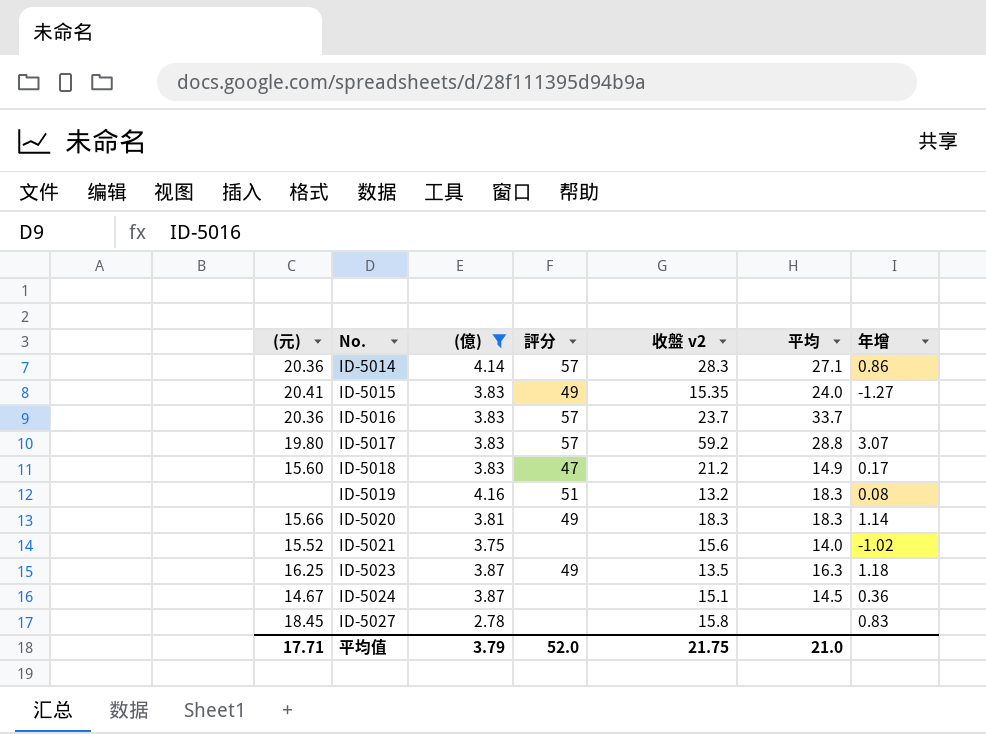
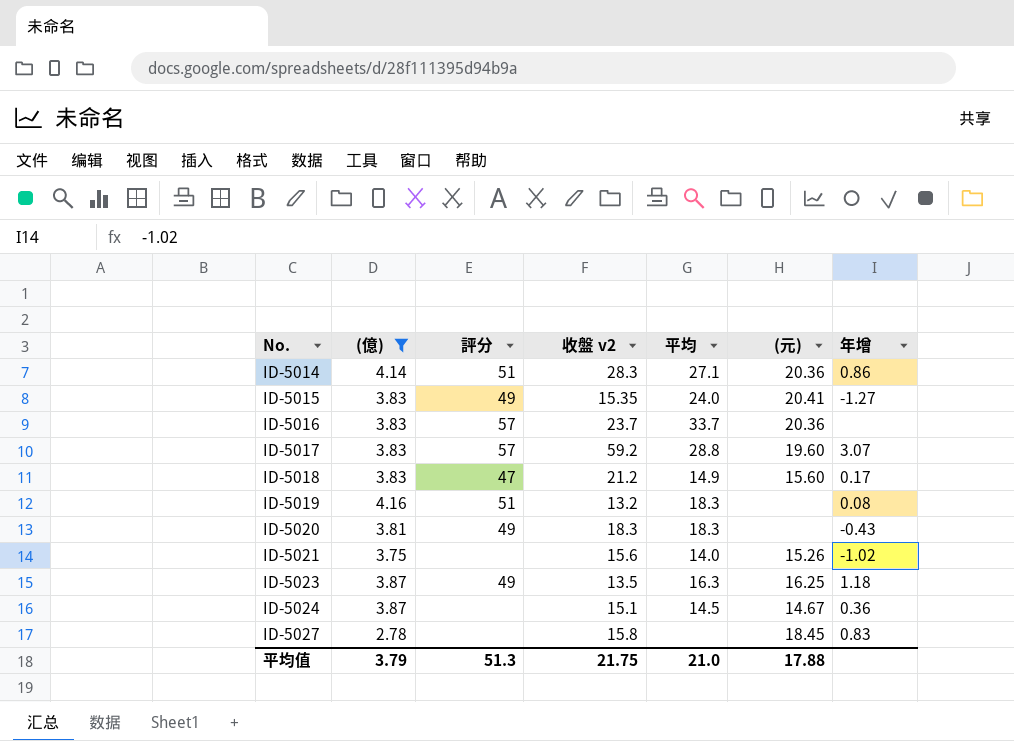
column (元) | position: 1 -> 6
ID-5014 | 評分: 57 -> 51
ID-5017 | (元): 19.80 -> 19.60
ID-5020 | (元): 15.66 -> none
ID-5020 | 年增: 1.14 -> -0.43
ID-5021 | (元): 15.52 -> 15.26
平均值 | 評分: 52.0 -> 51.3
平均值 | (元): 17.71 -> 17.88

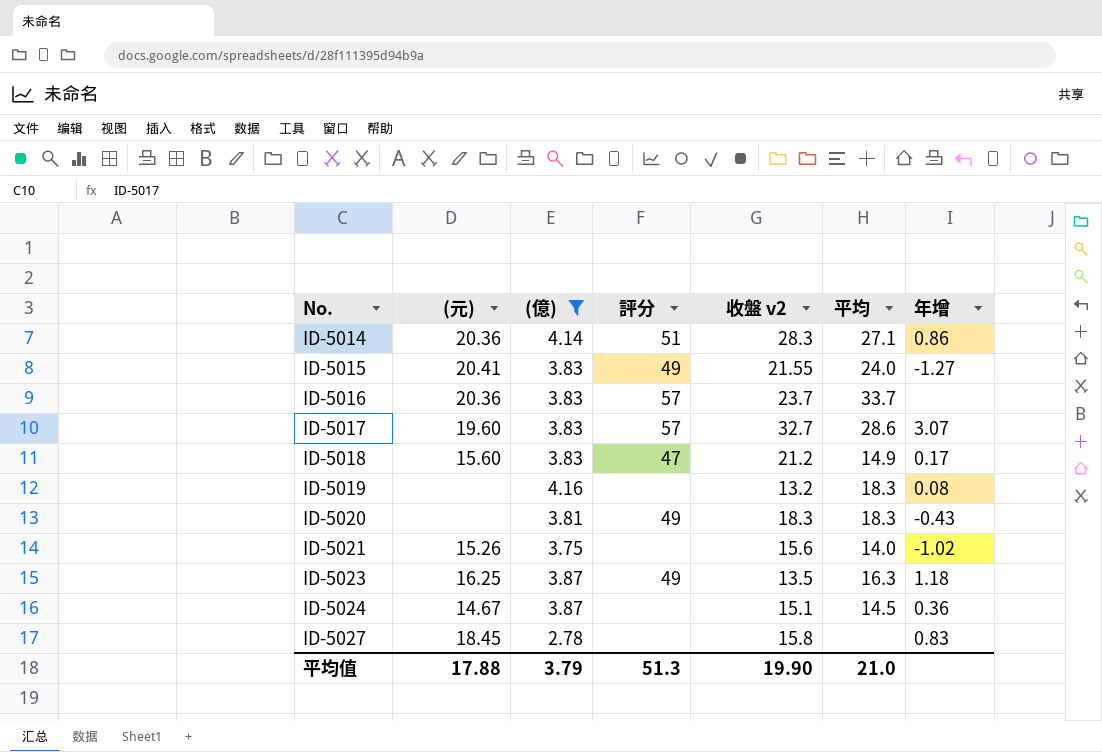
column (元) | position: 6 -> 2
ID-5015 | 收盤 v2: 15.35 -> 21.55
ID-5017 | 收盤 v2: 59.2 -> 32.7
ID-5017 | 平均: 28.8 -> 28.6
ID-5019 | 評分: 51 -> none
平均值 | 收盤 v2: 21.75 -> 19.90

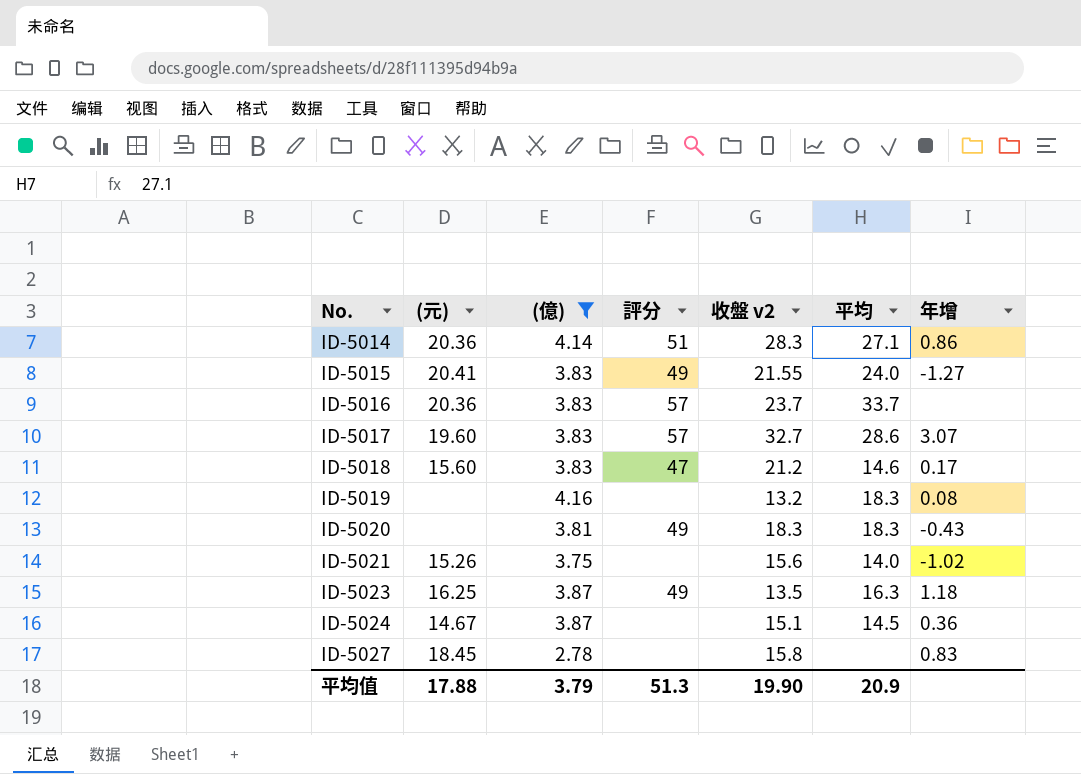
ID-5018 | 平均: 14.9 -> 14.6
平均值 | 平均: 21.0 -> 20.9

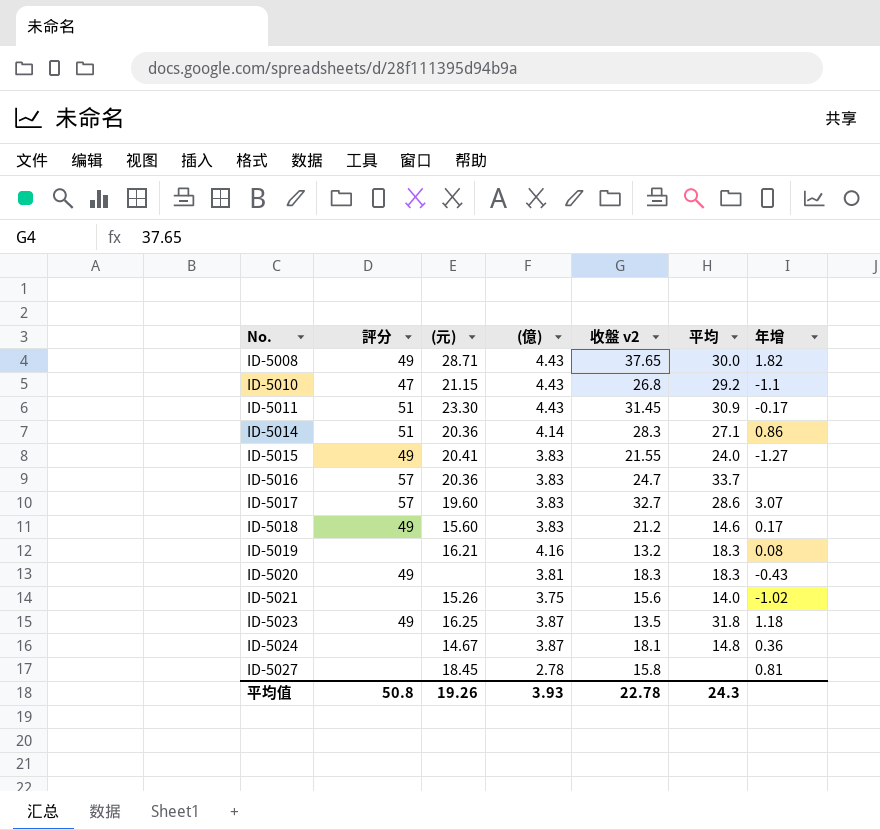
filter: (億) != 4.43 -> none
column 評分 | position: 4 -> 2
ID-5016 | 收盤 v2: 23.7 -> 24.7
ID-5018 | 評分: 47 -> 49
ID-5019 | (元): none -> 16.21
ID-5023 | 平均: 16.3 -> 31.8
ID-5024 | 收盤 v2: 15.1 -> 18.1
ID-5024 | 平均: 14.5 -> 14.8
ID-5027 | 年增: 0.83 -> 0.81
平均值 | 評分: 51.3 -> 50.8
平均值 | (元): 17.88 -> 19.26
平均值 | (億): 3.79 -> 3.93
平均值 | 收盤 v2: 19.90 -> 22.78
平均值 | 平均: 20.9 -> 24.3

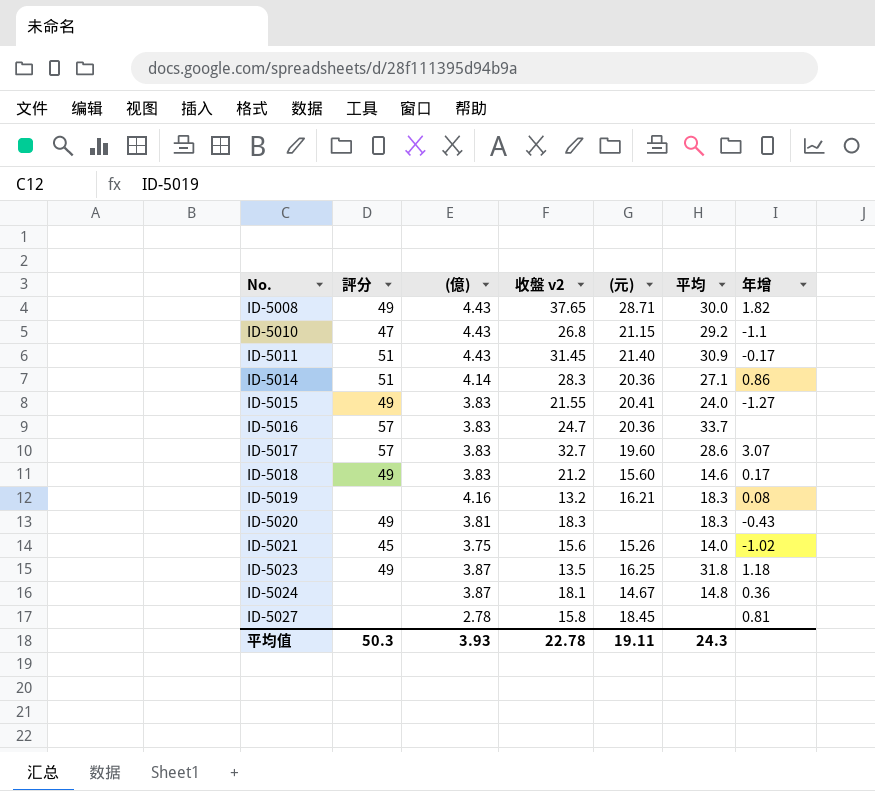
column (元) | position: 3 -> 5
ID-5011 | (元): 23.30 -> 21.40
ID-5021 | 評分: none -> 45
平均值 | 評分: 50.8 -> 50.3
平均值 | (元): 19.26 -> 19.11

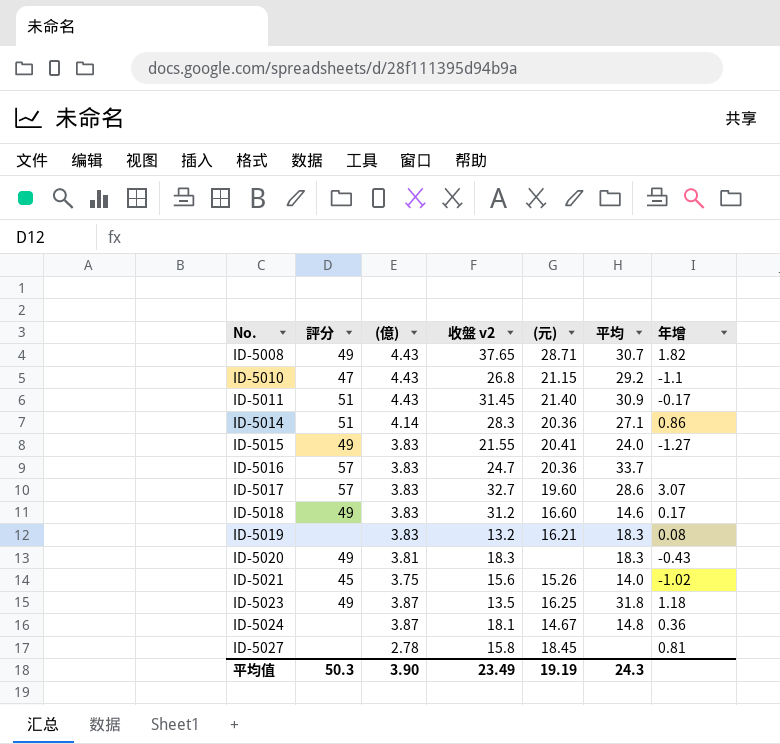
ID-5008 | 平均: 30.0 -> 30.7
ID-5018 | 收盤 v2: 21.2 -> 31.2
ID-5018 | (元): 15.60 -> 16.60
ID-5019 | (億): 4.16 -> 3.83
平均值 | (億): 3.93 -> 3.90
平均值 | 收盤 v2: 22.78 -> 23.49
平均值 | (元): 19.11 -> 19.19

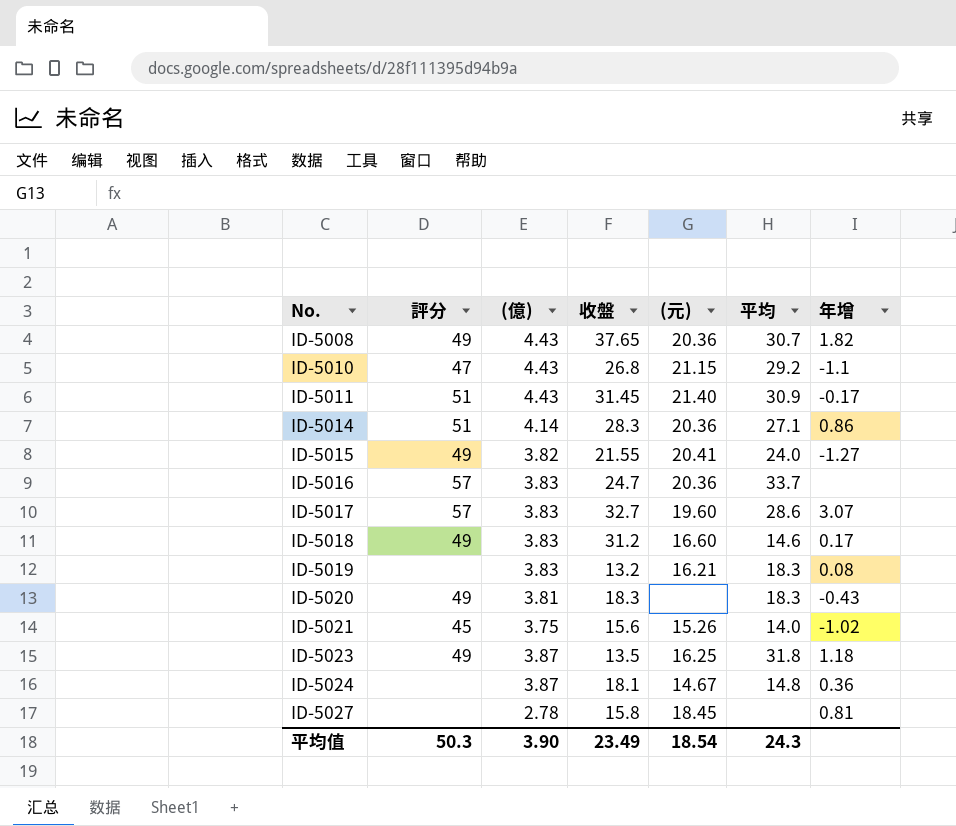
column name: 收盤 v2 -> 收盤
ID-5008 | (元): 28.71 -> 20.36
ID-5015 | (億): 3.83 -> 3.82
平均值 | (元): 19.19 -> 18.54

